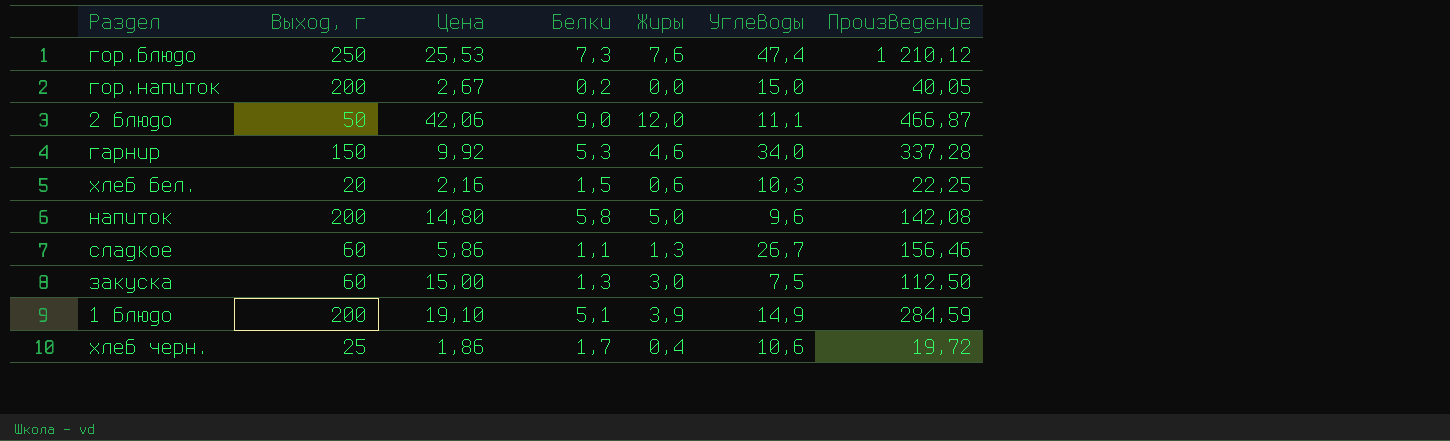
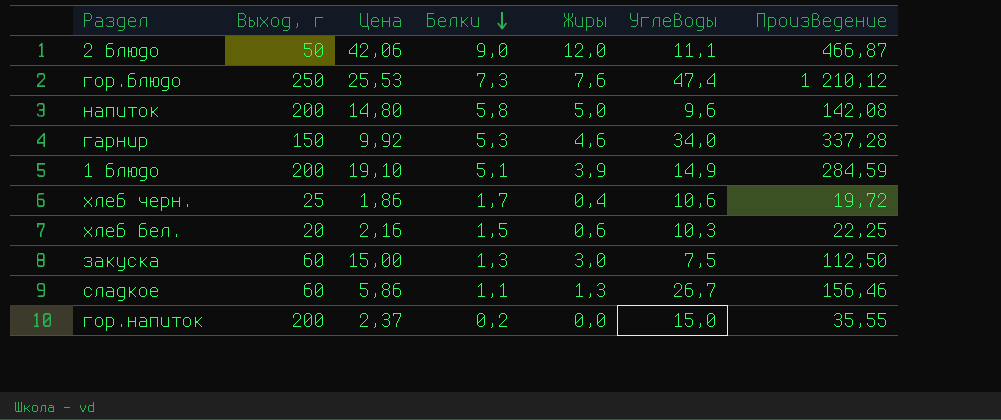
row order: none -> Белки descending
гор.напиток | Цена: 2,67 -> 2,37
гор.напиток | Произведение: 40,05 -> 35,55

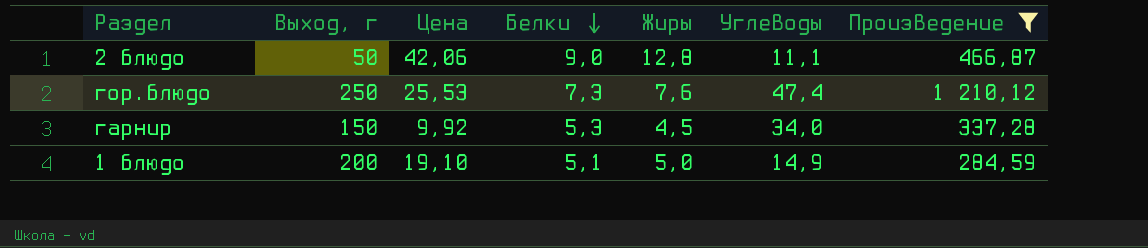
filter: none -> Произведение >= 284,59
2 блюдо | Жиры: 12,0 -> 12,8
гарнир | Жиры: 4,6 -> 4,5
1 блюдо | Жиры: 3,9 -> 5,0

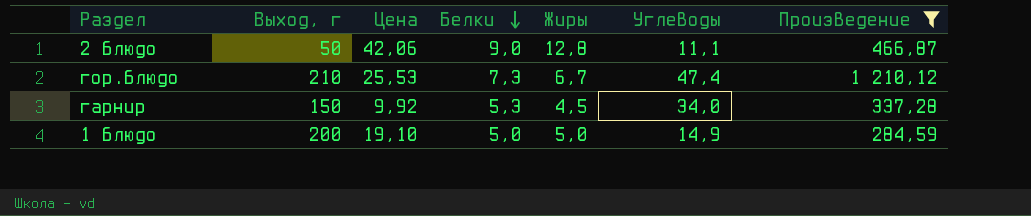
гор.блюдо | Выход, г: 250 -> 210
гор.блюдо | Жиры: 7,6 -> 6,7
1 блюдо | Белки: 5,1 -> 5,0

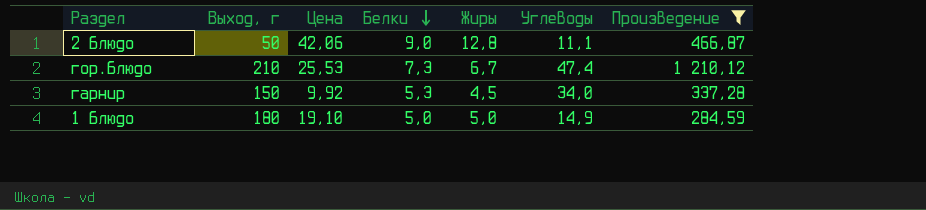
1 блюдо | Выход, г: 200 -> 180

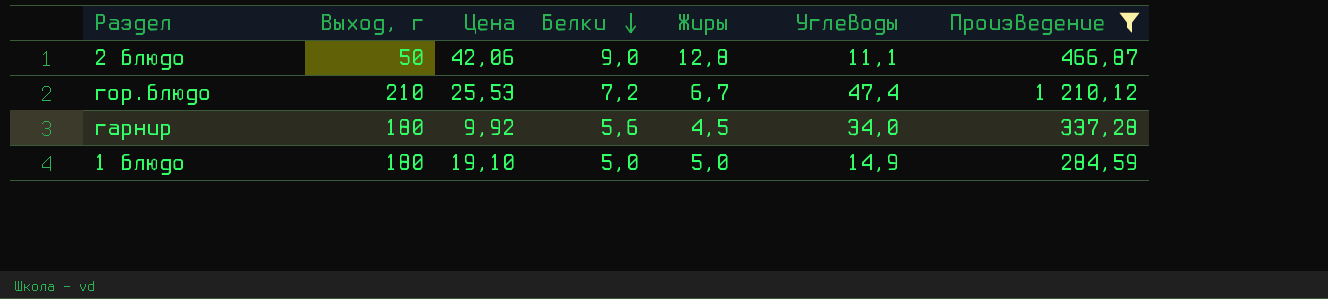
гор.блюдо | Белки: 7,3 -> 7,2
гарнир | Выход, г: 150 -> 180
гарнир | Белки: 5,3 -> 5,6

